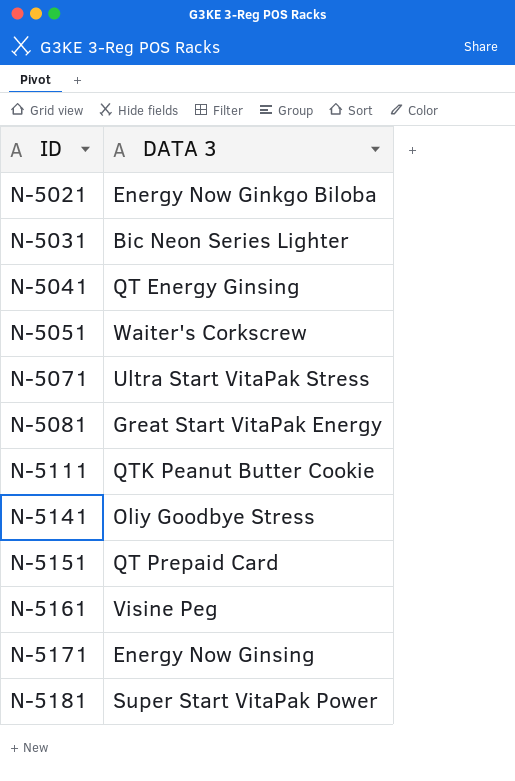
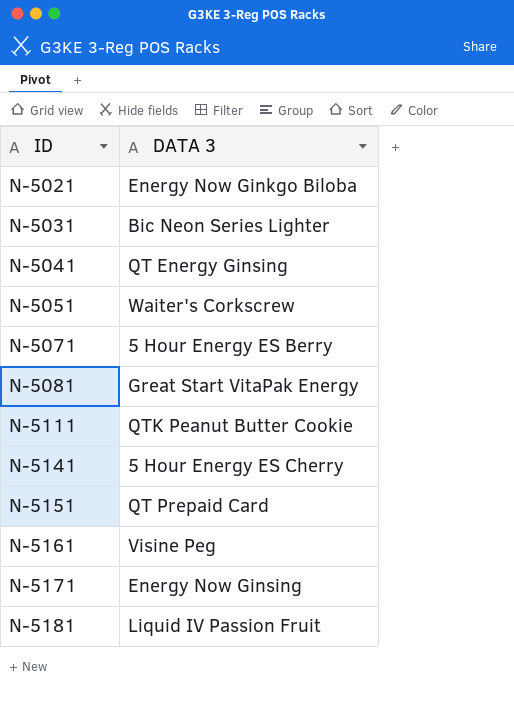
N-5071 | DATA 3: Ultra Start VitaPak Stress -> 5 Hour Energy ES Berry
N-5141 | DATA 3: Oliy Goodbye Stress -> 5 Hour Energy ES Cherry
N-5181 | DATA 3: Super Start VitaPak Power -> Liquid IV Passion Fruit

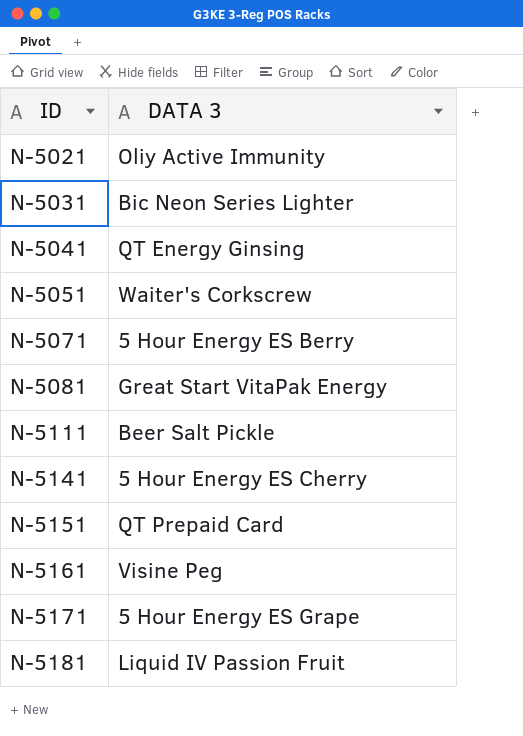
N-5021 | DATA 3: Energy Now Ginkgo Biloba -> Oliy Active Immunity
N-5111 | DATA 3: QTK Peanut Butter Cookie -> Beer Salt Pickle
N-5171 | DATA 3: Energy Now Ginsing -> 5 Hour Energy ES Grape

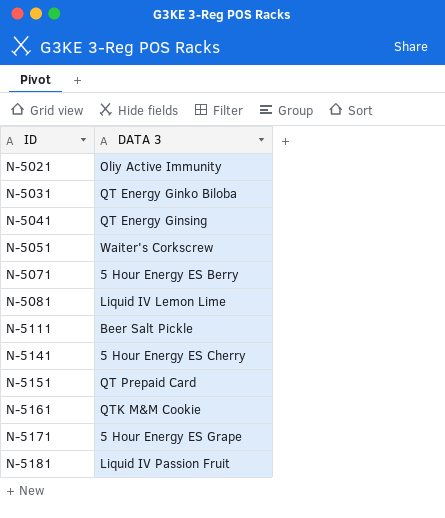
N-5031 | DATA 3: Bic Neon Series Lighter -> QT Energy Ginko Biloba
N-5081 | DATA 3: Great Start VitaPak Energy -> Liquid IV Lemon Lime
N-5161 | DATA 3: Visine Peg -> QTK M&M Cookie

